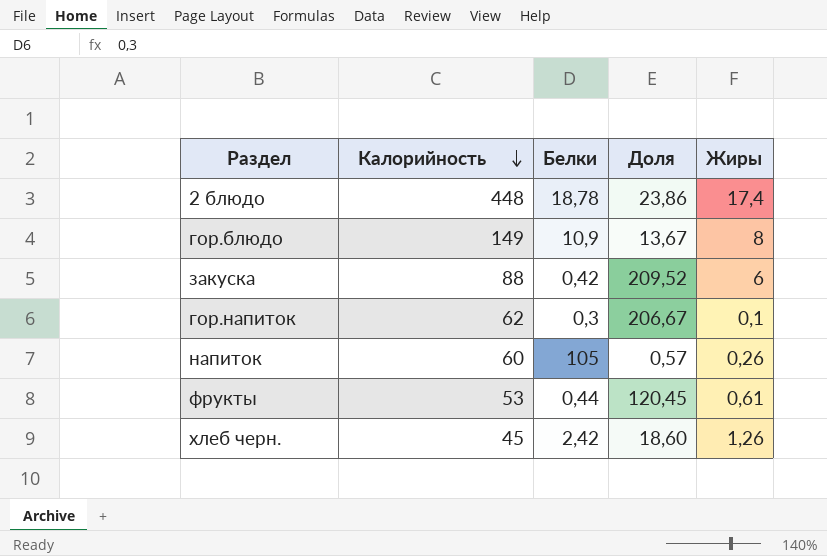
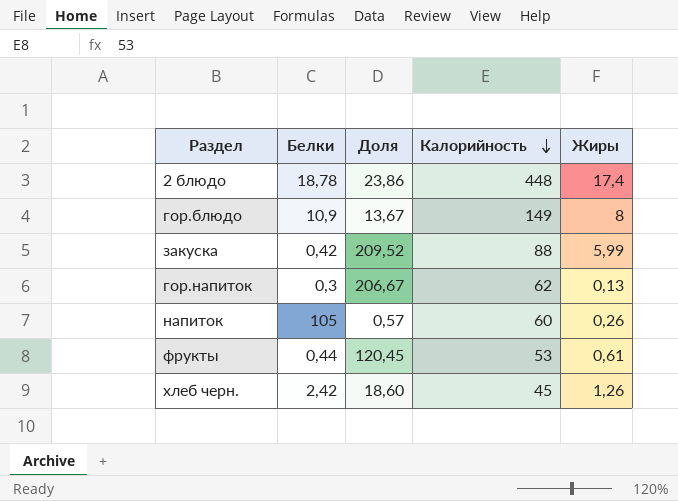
column Калорийность | position: 2 -> 4
закуска | Жиры: 6 -> 5,99
гор.напиток | Жиры: 0,1 -> 0,13

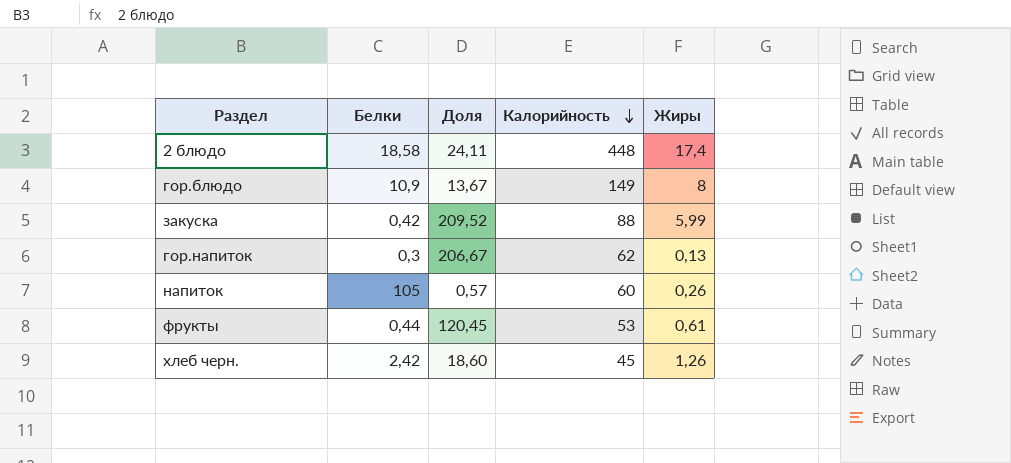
2 блюдо | Белки: 18,78 -> 18,58
2 блюдо | Доля: 23,86 -> 24,11

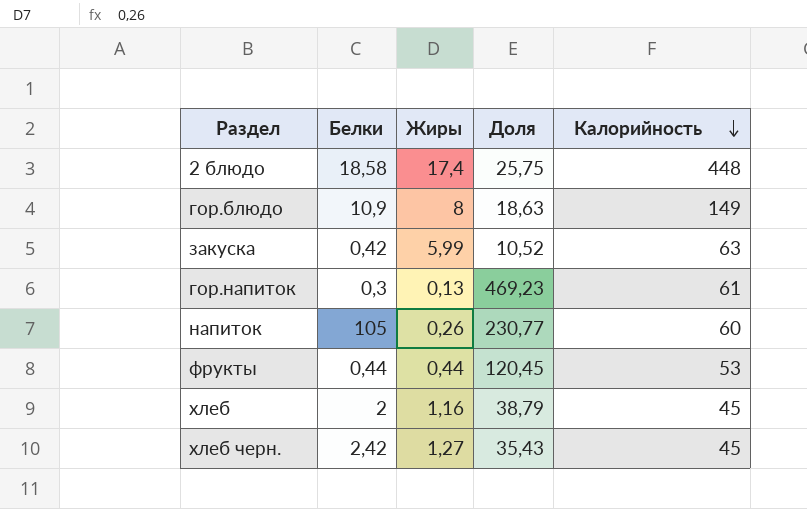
column Жиры | position: 5 -> 3
column Доля | formula: [Калорийность] / [Белки] -> [Калорийность] / [Жиры]
закуска | Калорийность: 88 -> 63
гор.напиток | Калорийность: 62 -> 61
фрукты | Жиры: 0,61 -> 0,44
row хлеб: none -> 2 | 1,16 | 38,79 | 45
хлеб черн. | Жиры: 1,26 -> 1,27

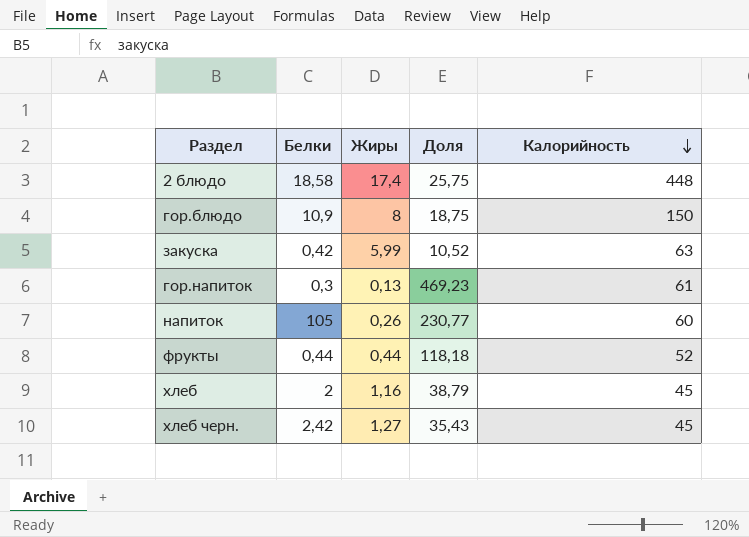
гор.блюдо | Доля: 18,63 -> 18,75
гор.блюдо | Калорийность: 149 -> 150
фрукты | Доля: 120,45 -> 118,18
фрукты | Калорийность: 53 -> 52

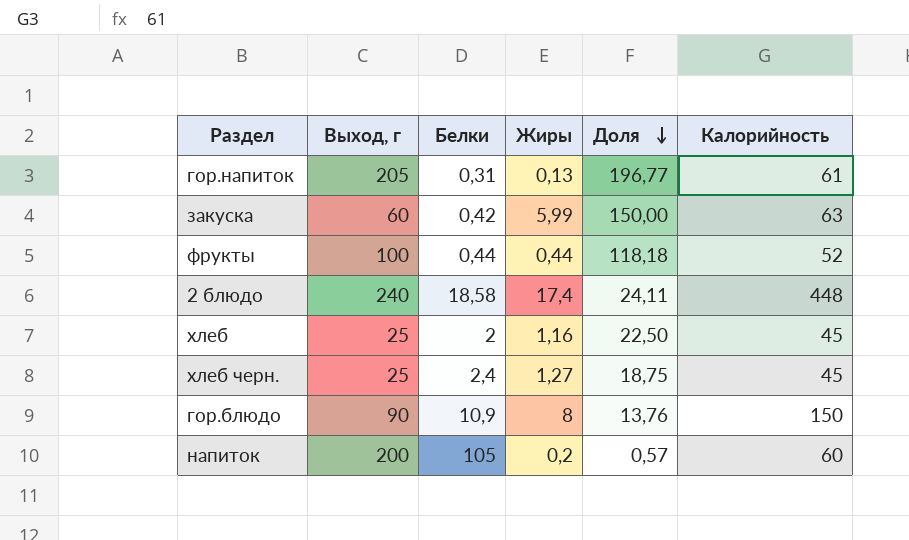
row order: Калорийность descending -> Доля descending
column Выход, г | position: none -> 2
column Доля | formula: [Калорийность] / [Жиры] -> [Калорийность] / [Белки]
гор.напиток | Белки: 0,3 -> 0,31
хлеб черн. | Белки: 2,42 -> 2,4
напиток | Жиры: 0,26 -> 0,2

